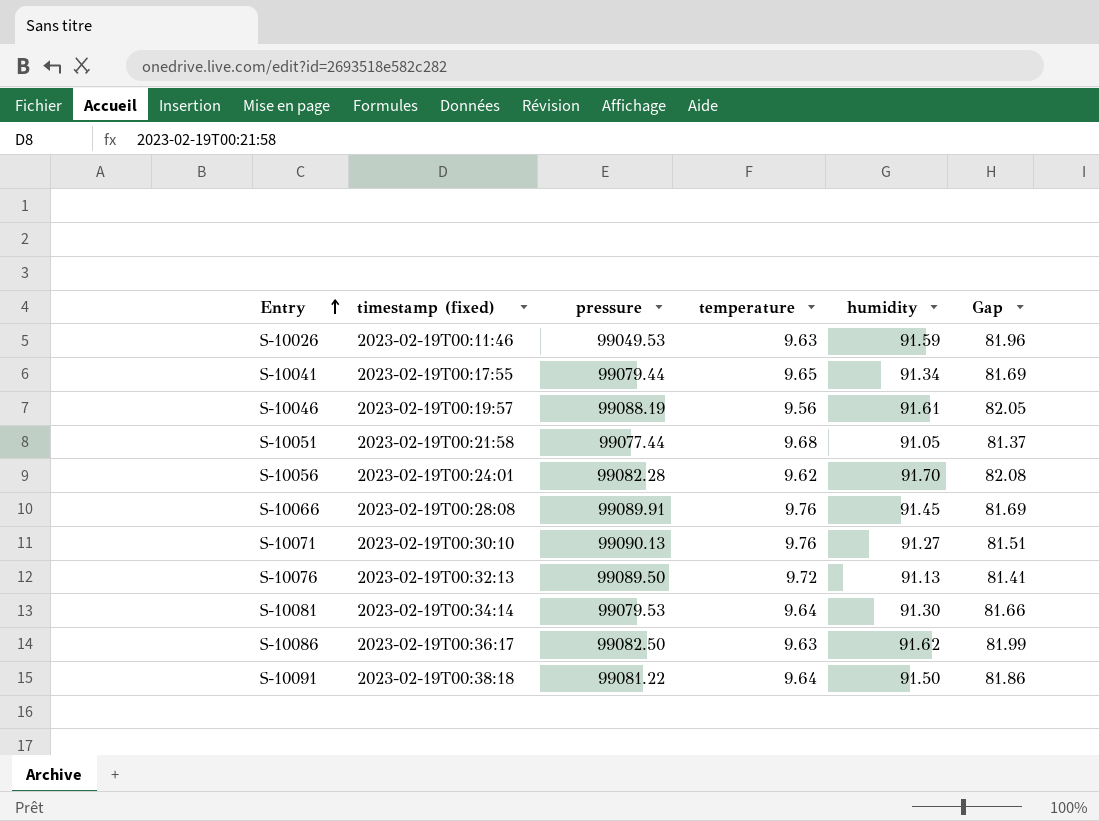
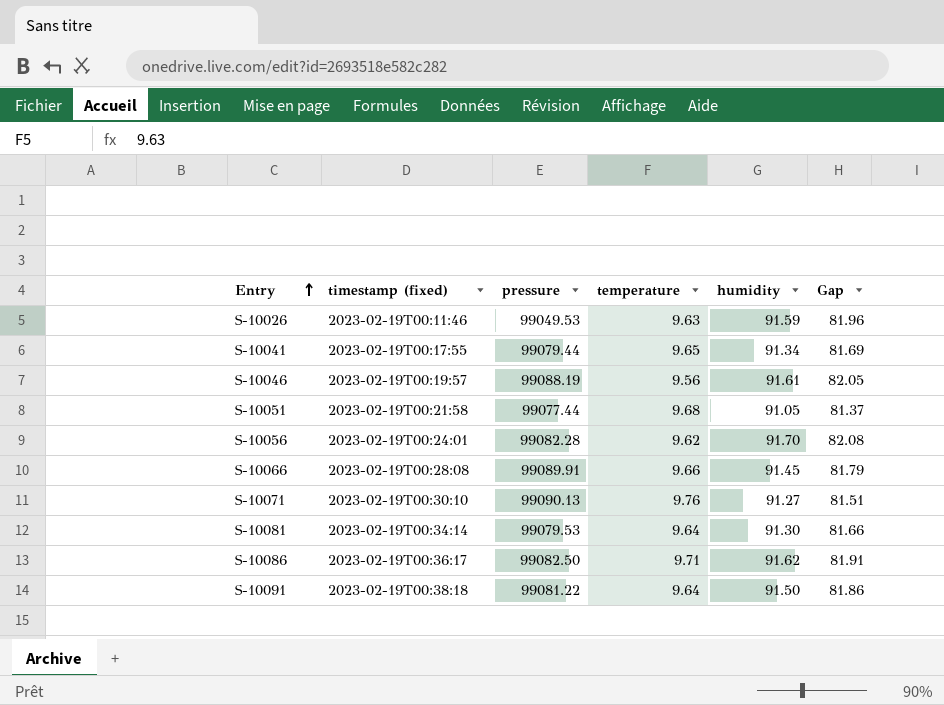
row S-10076: 2023-02-19T00:32:13 | 99089.50 | 9.72 | 91.13 | 81.41 -> none
S-10066 | temperature: 9.76 -> 9.66
S-10066 | Gap: 81.69 -> 81.79
S-10086 | temperature: 9.63 -> 9.71
S-10086 | Gap: 81.99 -> 81.91

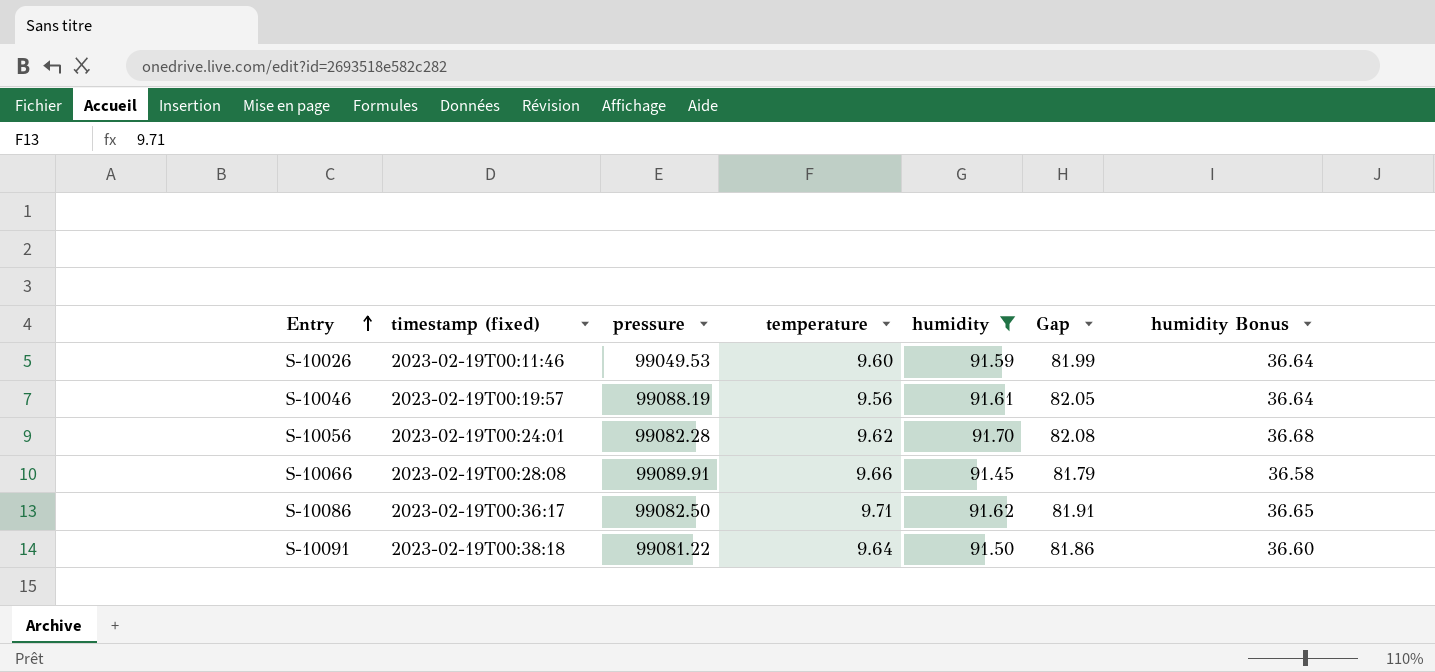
filter: none -> humidity >= 91.45
column humidity Bonus | formula: none -> [humidity] * 0.4
S-10026 | temperature: 9.63 -> 9.60
S-10026 | Gap: 81.96 -> 81.99

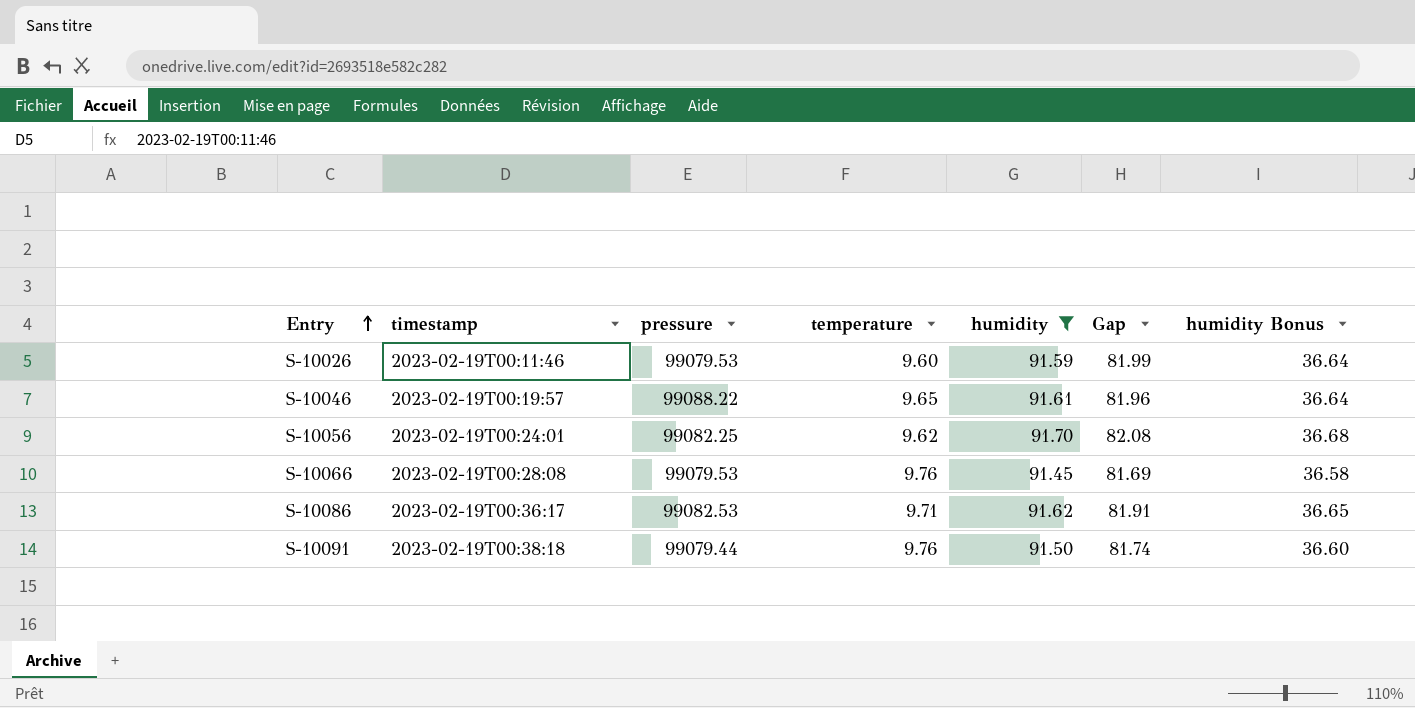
column name: timestamp (fixed) -> timestamp
S-10026 | pressure: 99049.53 -> 99079.53
S-10046 | pressure: 99088.19 -> 99088.22
S-10046 | temperature: 9.56 -> 9.65
S-10046 | Gap: 82.05 -> 81.96
S-10056 | pressure: 99082.28 -> 99082.25
S-10066 | pressure: 99089.91 -> 99079.53
S-10066 | temperature: 9.66 -> 9.76
S-10066 | Gap: 81.79 -> 81.69
S-10086 | pressure: 99082.50 -> 99082.53
S-10091 | pressure: 99081.22 -> 99079.44
S-10091 | temperature: 9.64 -> 9.76
S-10091 | Gap: 81.86 -> 81.74

